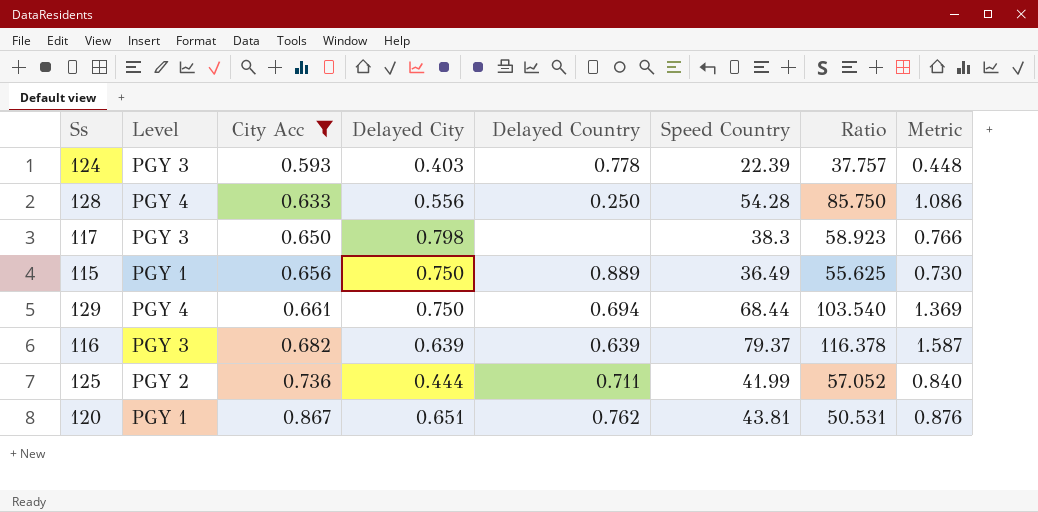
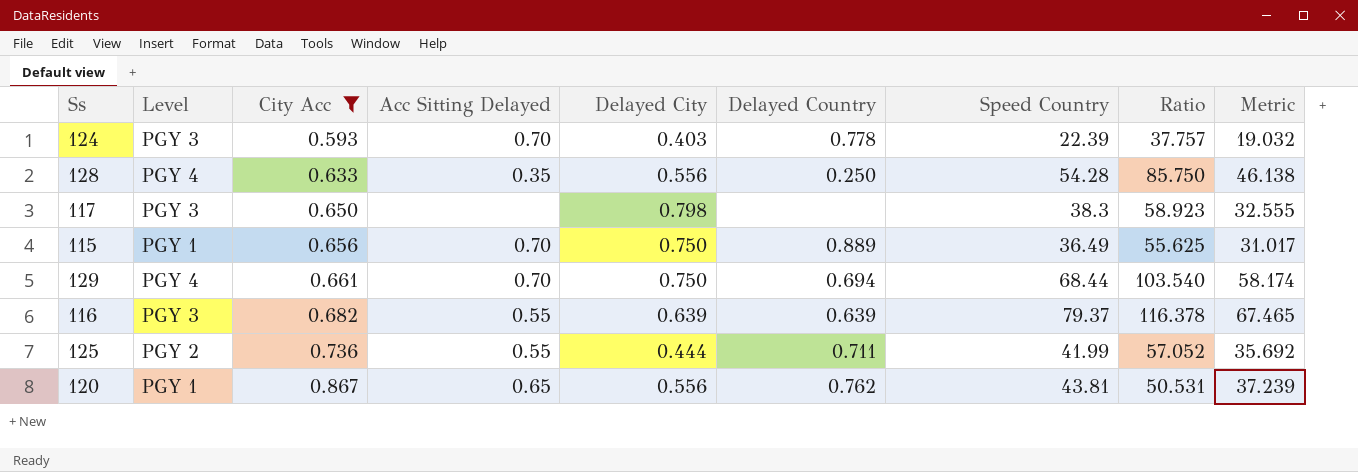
column Acc Sitting Delayed | position: none -> 4
column Metric | formula: [Speed Country] * 0.02 -> [Speed Country] * 0.85
120 | Delayed City: 0.651 -> 0.556

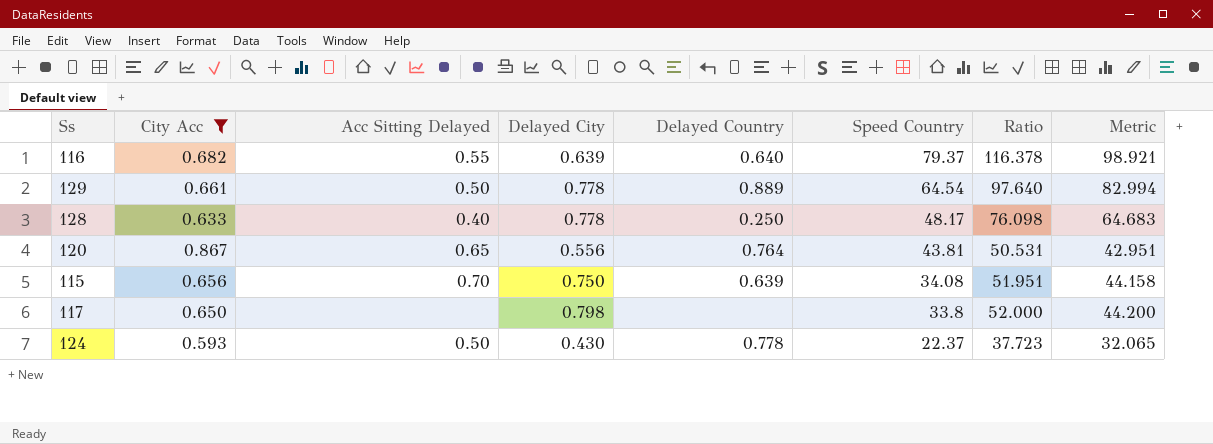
row order: City Acc ascending -> Speed Country descending
column Level | position: 2 -> none
column Metric | formula: [Speed Country] * 0.85 -> [Ratio] * 0.85
row 125: PGY 2 | 0.736 | 0.55 | 0.444 | 0.711 | 41.99 | 57.052 | 35.692 -> none
116 | Delayed Country: 0.639 -> 0.640
129 | Acc Sitting Delayed: 0.70 -> 0.50
129 | Delayed City: 0.750 -> 0.778
129 | Delayed Country: 0.694 -> 0.889
129 | Speed Country: 68.44 -> 64.54
129 | Ratio: 103.540 -> 97.640
128 | Acc Sitting Delayed: 0.35 -> 0.40
128 | Delayed City: 0.556 -> 0.778
128 | Speed Country: 54.28 -> 48.17
128 | Ratio: 85.750 -> 76.098
120 | Delayed Country: 0.762 -> 0.764
115 | Delayed Country: 0.889 -> 0.639
115 | Speed Country: 36.49 -> 34.08
115 | Ratio: 55.625 -> 51.951
117 | Speed Country: 38.3 -> 33.8
117 | Ratio: 58.923 -> 52.000
124 | Acc Sitting Delayed: 0.70 -> 0.50
124 | Delayed City: 0.403 -> 0.430
124 | Speed Country: 22.39 -> 22.37
124 | Ratio: 37.757 -> 37.723

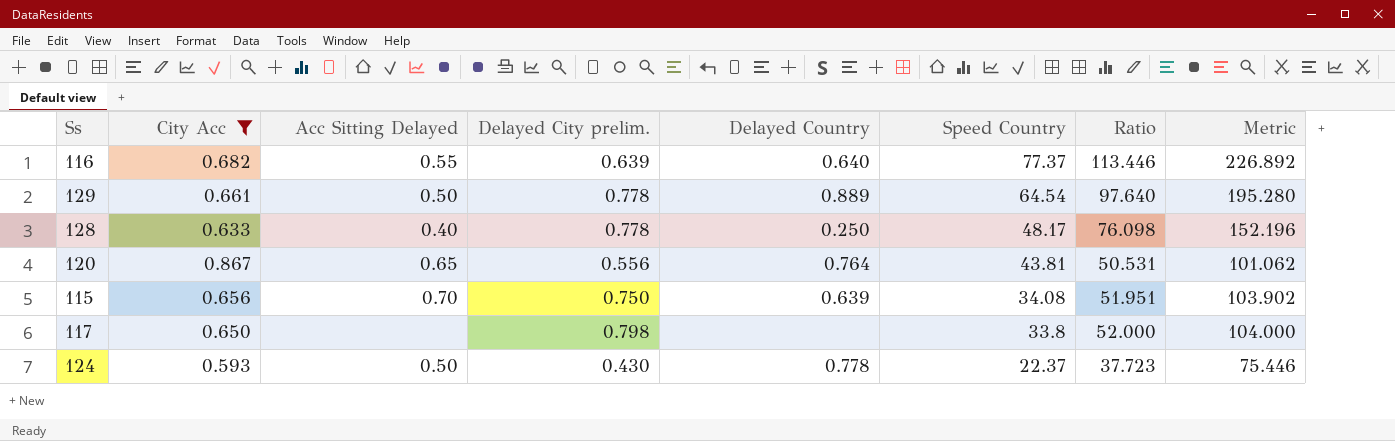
column name: Delayed City -> Delayed City prelim.
column Metric | formula: [Ratio] * 0.85 -> [Ratio] * 2
116 | Speed Country: 79.37 -> 77.37
116 | Ratio: 116.378 -> 113.446

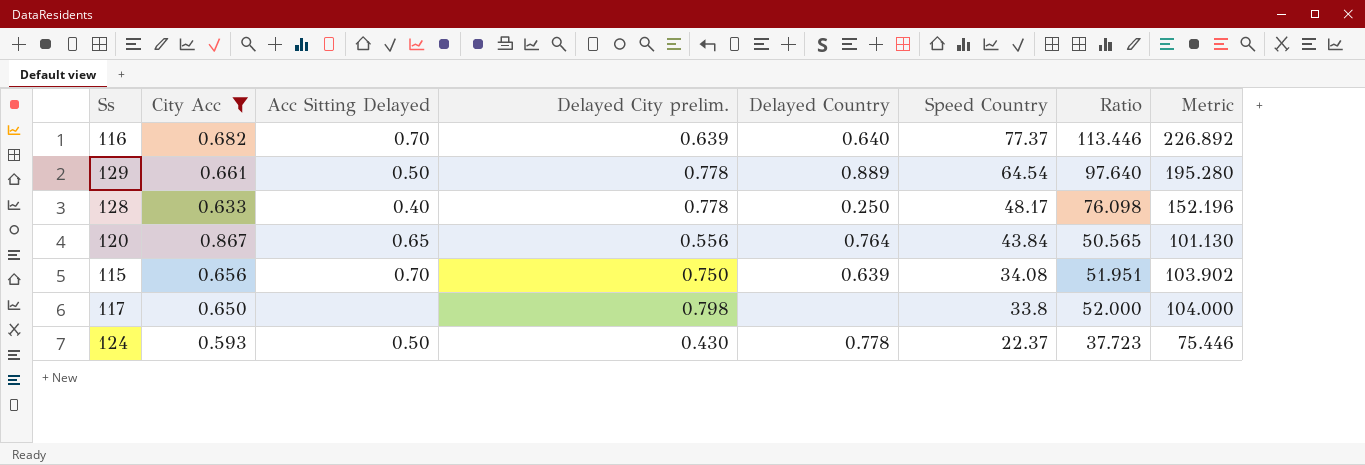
116 | Acc Sitting Delayed: 0.55 -> 0.70
120 | Speed Country: 43.81 -> 43.84
120 | Ratio: 50.531 -> 50.565
120 | Metric: 101.062 -> 101.130

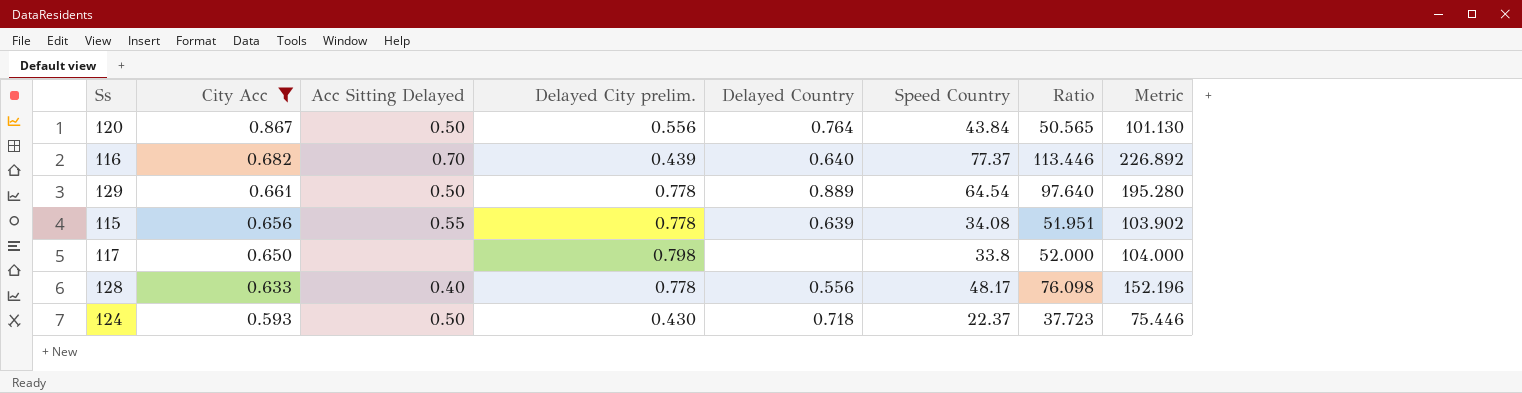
row order: Speed Country descending -> City Acc descending
120 | Acc Sitting Delayed: 0.65 -> 0.50
116 | Delayed City prelim.: 0.639 -> 0.439
115 | Acc Sitting Delayed: 0.70 -> 0.55
115 | Delayed City prelim.: 0.750 -> 0.778
128 | Delayed Country: 0.250 -> 0.556
124 | Delayed Country: 0.778 -> 0.718

